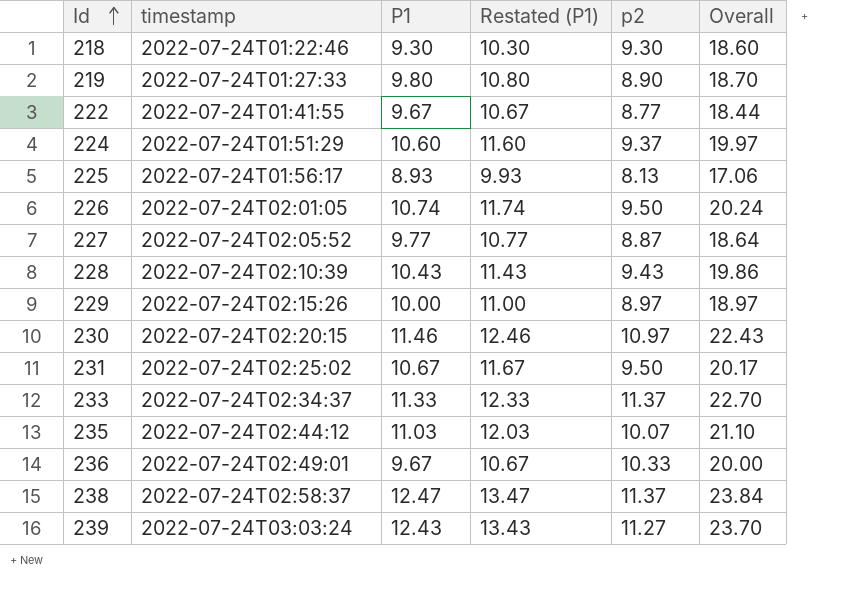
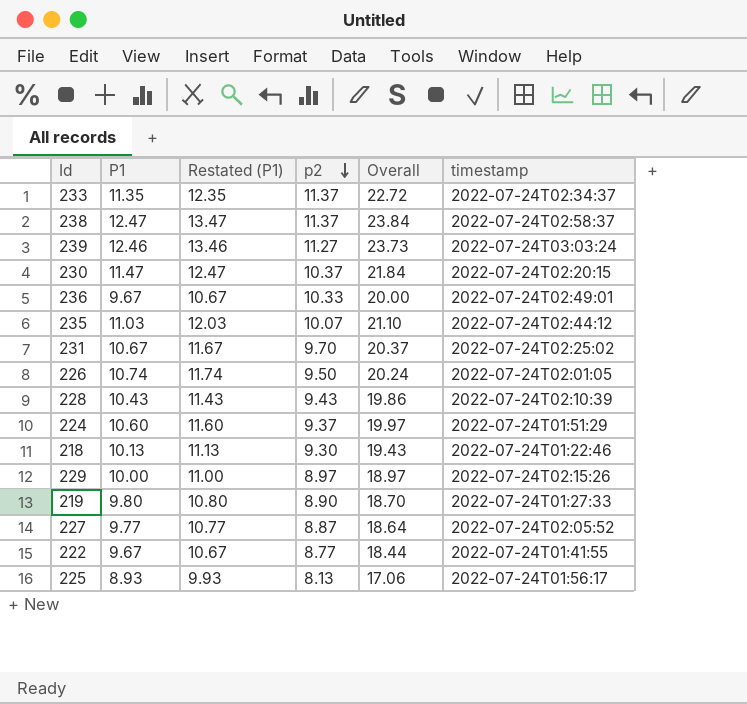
row order: Id ascending -> p2 descending
column timestamp | position: 2 -> 6
233 | P1: 11.33 -> 11.35
233 | Restated (P1): 12.33 -> 12.35
233 | Overall: 22.70 -> 22.72
239 | P1: 12.43 -> 12.46
239 | Restated (P1): 13.43 -> 13.46
239 | Overall: 23.70 -> 23.73
230 | P1: 11.46 -> 11.47
230 | Restated (P1): 12.46 -> 12.47
230 | p2: 10.97 -> 10.37
230 | Overall: 22.43 -> 21.84
231 | p2: 9.50 -> 9.70
231 | Overall: 20.17 -> 20.37
218 | P1: 9.30 -> 10.13
218 | Restated (P1): 10.30 -> 11.13
218 | Overall: 18.60 -> 19.43

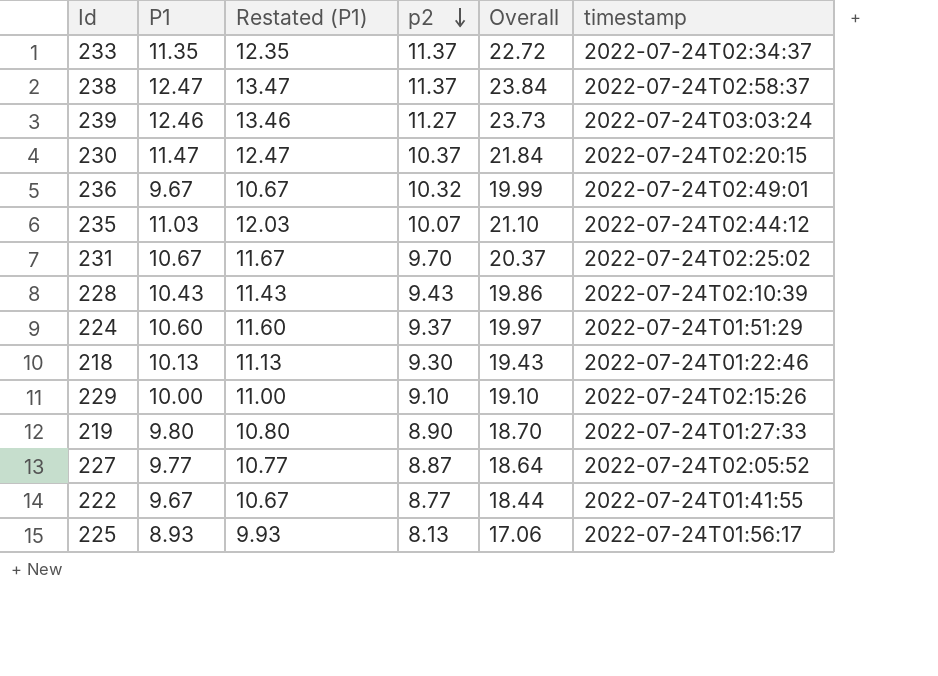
row 226: 10.74 | 11.74 | 9.50 | 20.24 | 2022-07-24T02:01:05 -> none
236 | p2: 10.33 -> 10.32
236 | Overall: 20.00 -> 19.99
229 | p2: 8.97 -> 9.10
229 | Overall: 18.97 -> 19.10

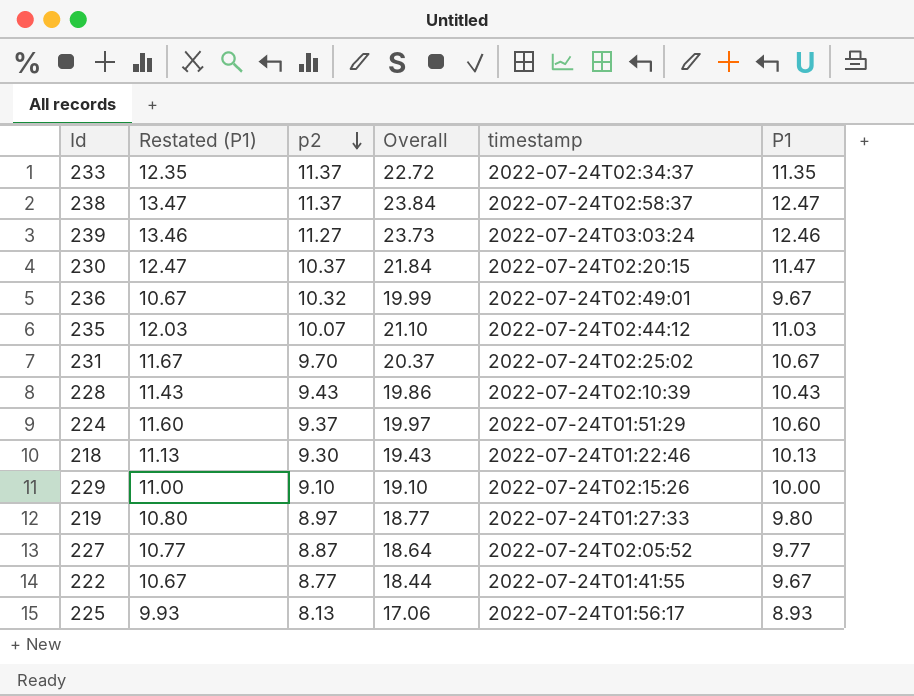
column P1 | position: 2 -> 6
219 | p2: 8.90 -> 8.97
219 | Overall: 18.70 -> 18.77

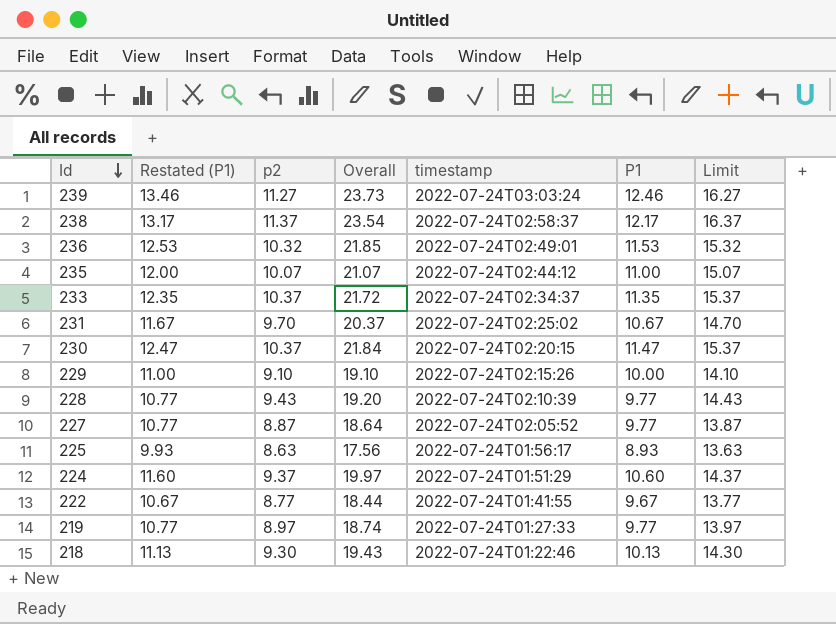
row order: p2 descending -> Id descending
column Limit | formula: none -> [p2] + 5
238 | Restated (P1): 13.47 -> 13.17
238 | Overall: 23.84 -> 23.54
238 | P1: 12.47 -> 12.17
236 | Restated (P1): 10.67 -> 12.53
236 | Overall: 19.99 -> 21.85
236 | P1: 9.67 -> 11.53
235 | Restated (P1): 12.03 -> 12.00
235 | Overall: 21.10 -> 21.07
235 | P1: 11.03 -> 11.00
233 | p2: 11.37 -> 10.37
233 | Overall: 22.72 -> 21.72
228 | Restated (P1): 11.43 -> 10.77
228 | Overall: 19.86 -> 19.20
228 | P1: 10.43 -> 9.77
225 | p2: 8.13 -> 8.63
225 | Overall: 17.06 -> 17.56
219 | Restated (P1): 10.80 -> 10.77
219 | Overall: 18.77 -> 18.74
219 | P1: 9.80 -> 9.77

